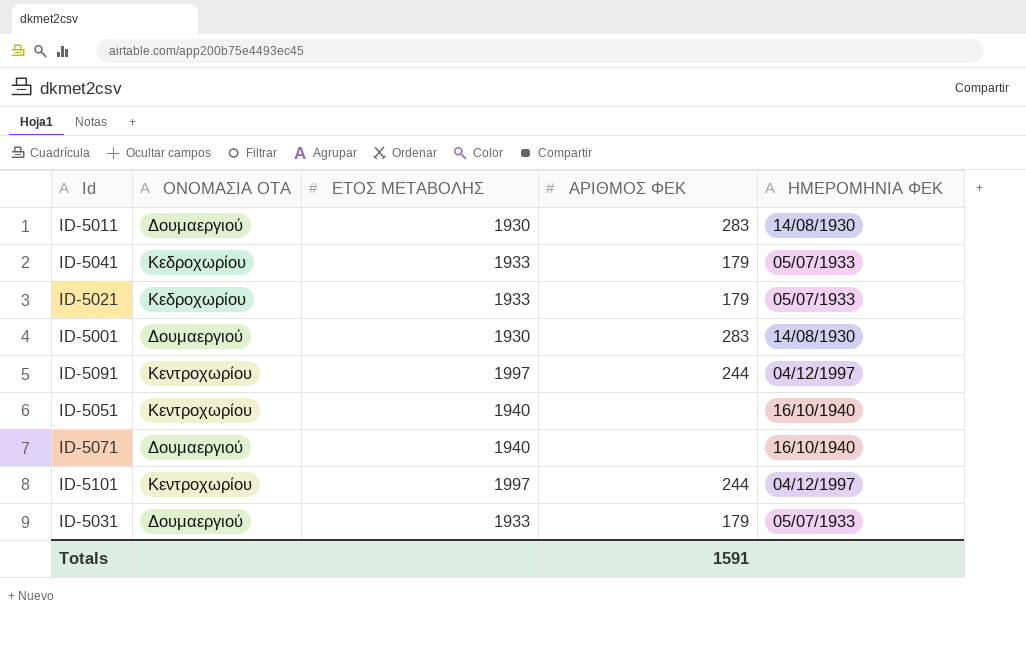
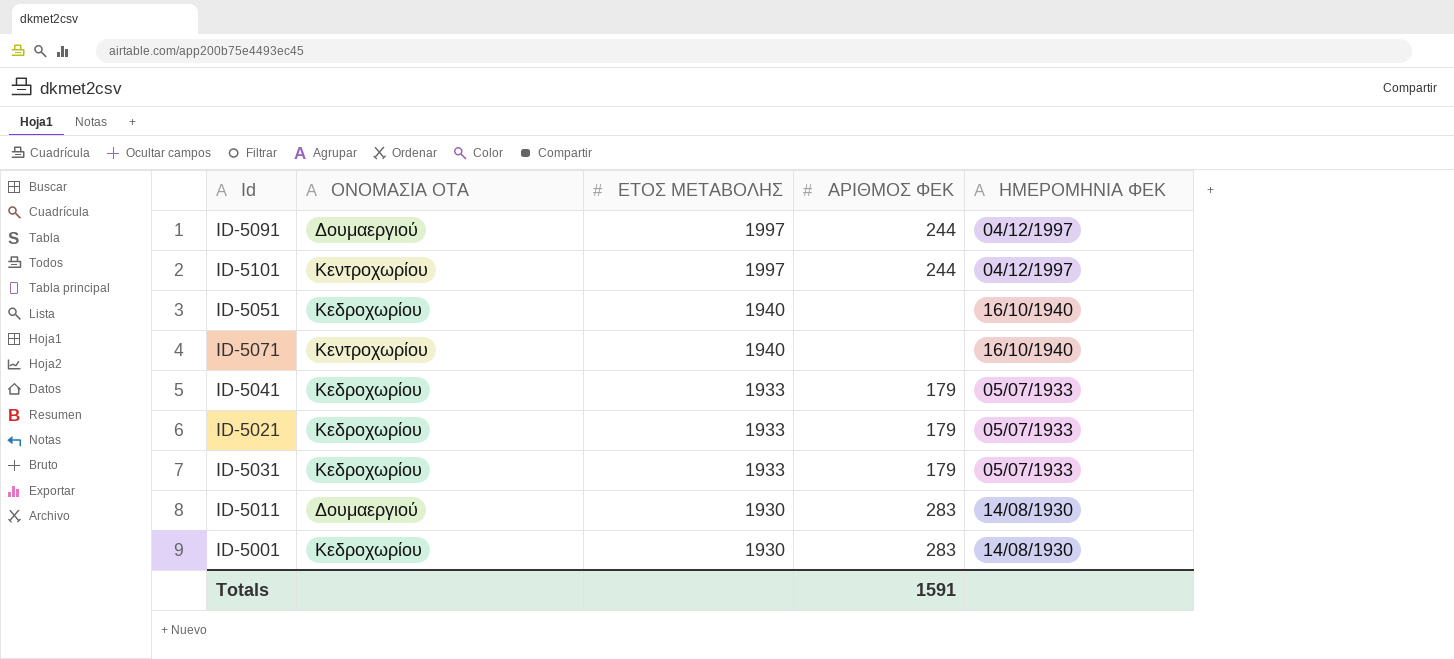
row order: none -> ΕΤΟΣ ΜΕΤΑΒΟΛΗΣ descending
ID-5091 | ΟΝΟΜΑΣΙΑ ΟΤΑ: Κεντροχωρίου -> Δουμαεργιού
ID-5051 | ΟΝΟΜΑΣΙΑ ΟΤΑ: Κεντροχωρίου -> Κεδροχωρίου
ID-5071 | ΟΝΟΜΑΣΙΑ ΟΤΑ: Δουμαεργιού -> Κεντροχωρίου
ID-5031 | ΟΝΟΜΑΣΙΑ ΟΤΑ: Δουμαεργιού -> Κεδροχωρίου
ID-5001 | ΟΝΟΜΑΣΙΑ ΟΤΑ: Δουμαεργιού -> Κεδροχωρίου

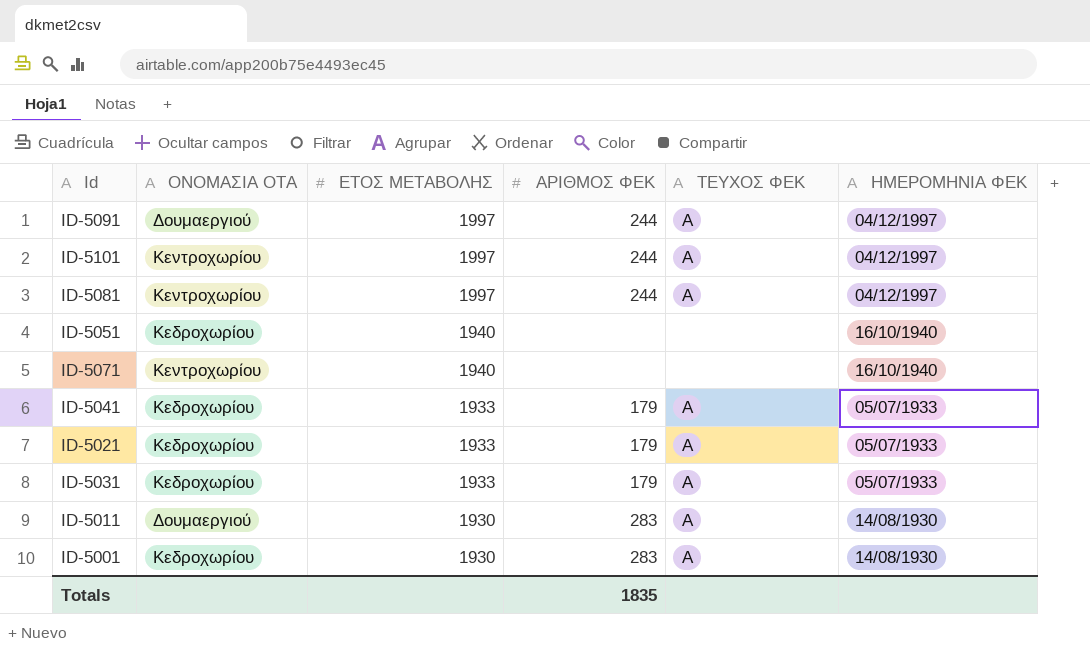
column ΤΕΥΧΟΣ ΦΕΚ | position: none -> 5
row ID-5081: none -> Κεντροχωρίου | 1997 | 244 | Α | 04/12/1997
Totals | ΑΡΙΘΜΟΣ ΦΕΚ: 1591 -> 1835

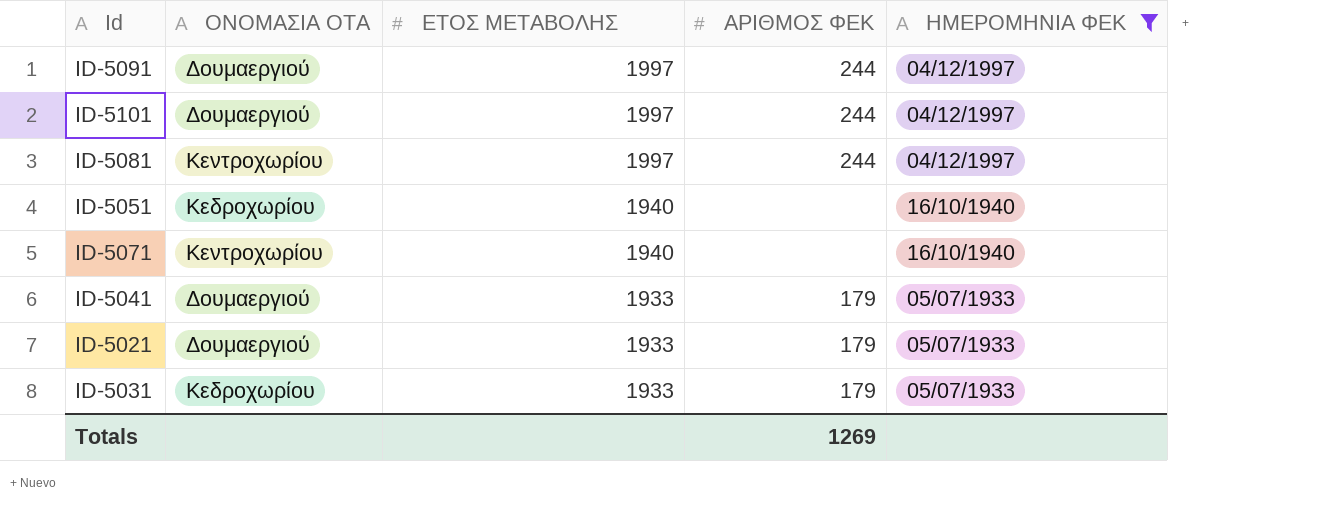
filter: none -> ΗΜΕΡΟΜΗΝΙΑ ΦΕΚ != 14/08/1930
column ΤΕΥΧΟΣ ΦΕΚ | position: 5 -> none
ID-5101 | ΟΝΟΜΑΣΙΑ ΟΤΑ: Κεντροχωρίου -> Δουμαεργιού
ID-5041 | ΟΝΟΜΑΣΙΑ ΟΤΑ: Κεδροχωρίου -> Δουμαεργιού
ID-5021 | ΟΝΟΜΑΣΙΑ ΟΤΑ: Κεδροχωρίου -> Δουμαεργιού
Totals | ΑΡΙΘΜΟΣ ΦΕΚ: 1835 -> 1269

